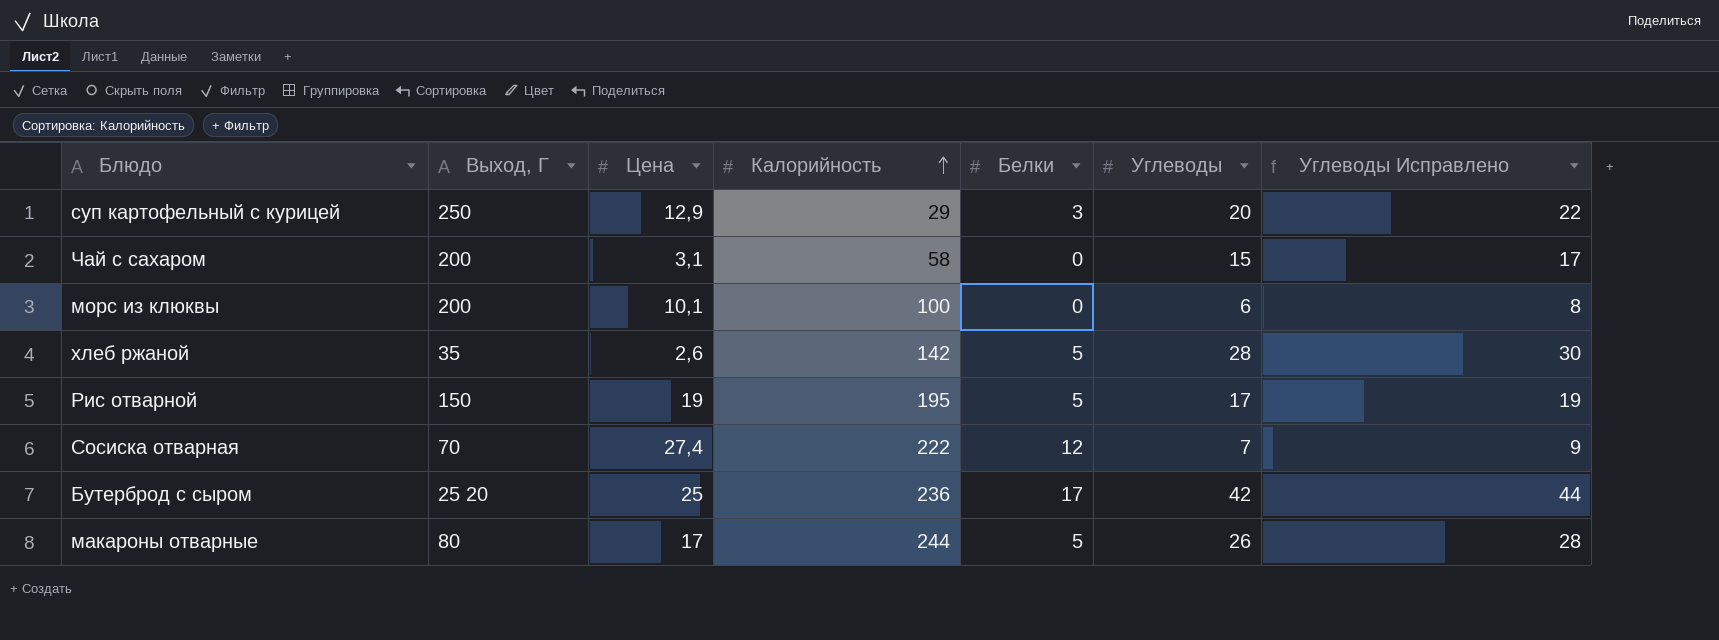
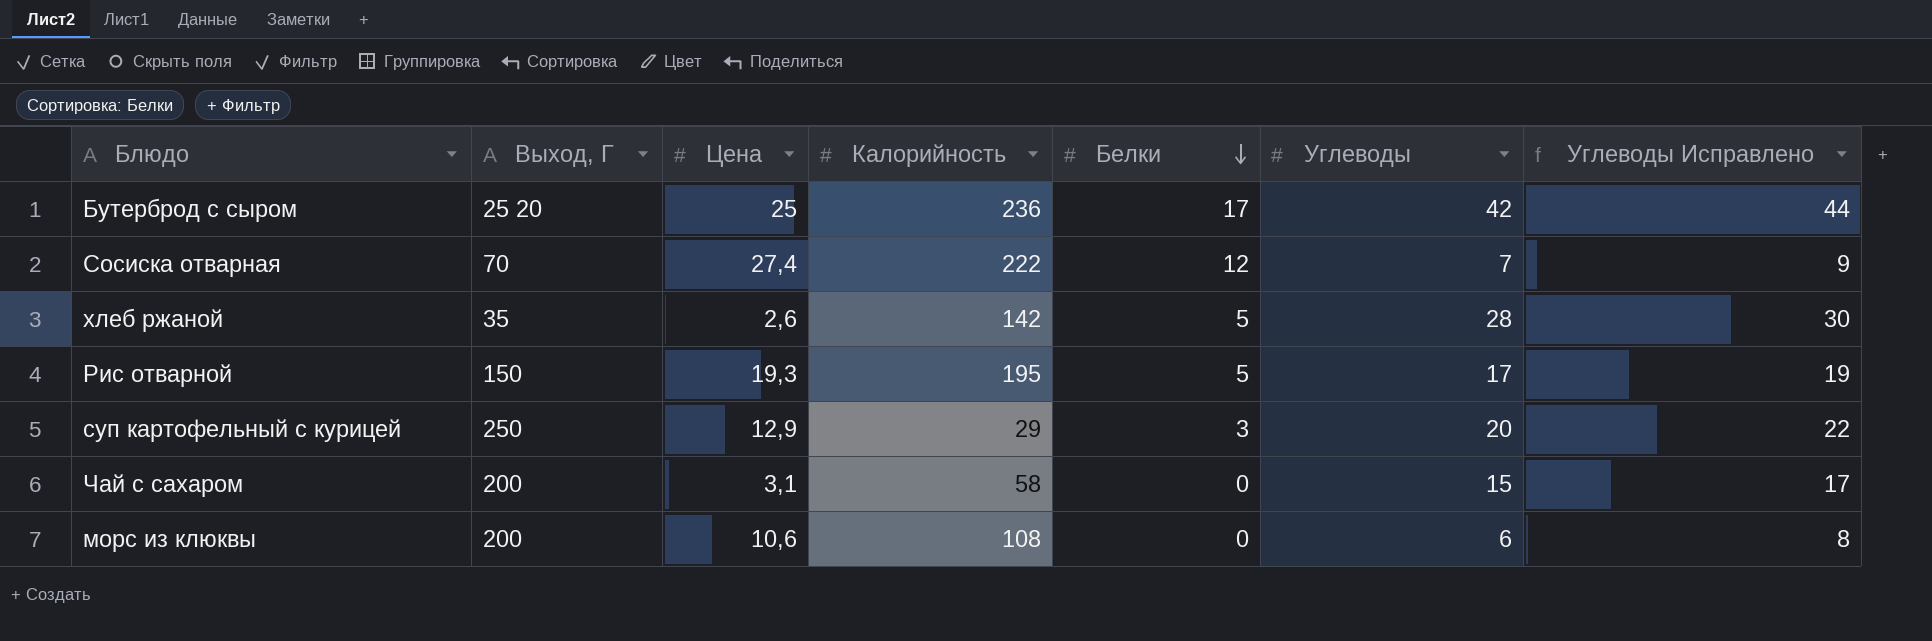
row order: Калорийность ascending -> Белки descending
row макароны отварные: 80 | 17 | 244 | 5 | 26 | 28 -> none
Рис отварной | Цена: 19 -> 19,3
морс из клюквы | Цена: 10,1 -> 10,6
морс из клюквы | Калорийность: 100 -> 108

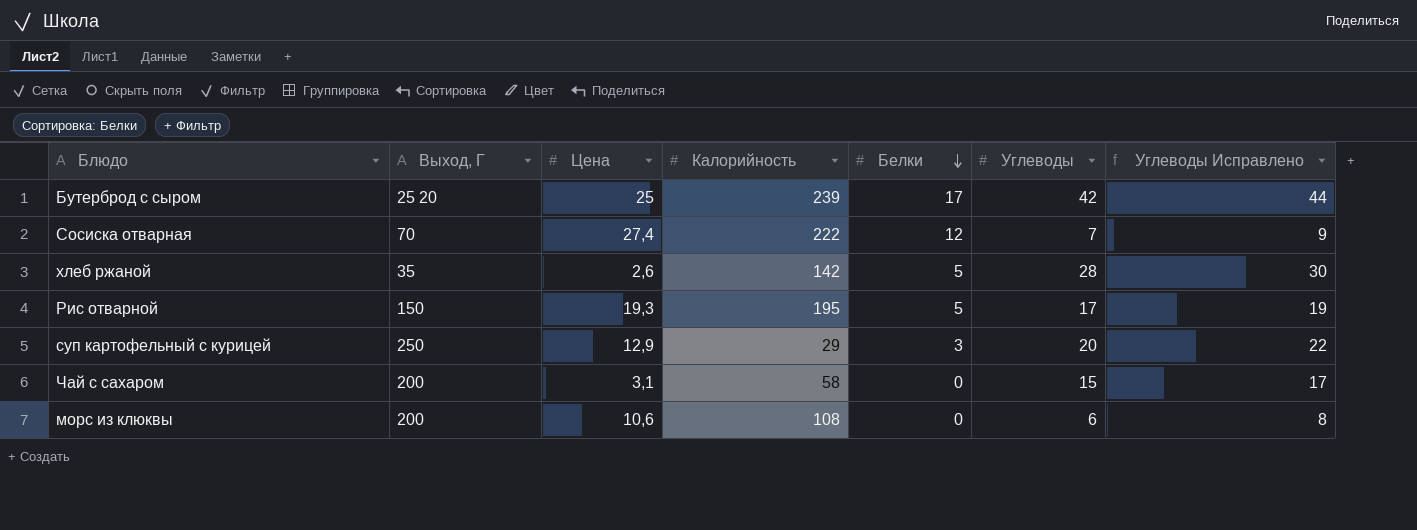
Бутерброд с сыром | Калорийность: 236 -> 239

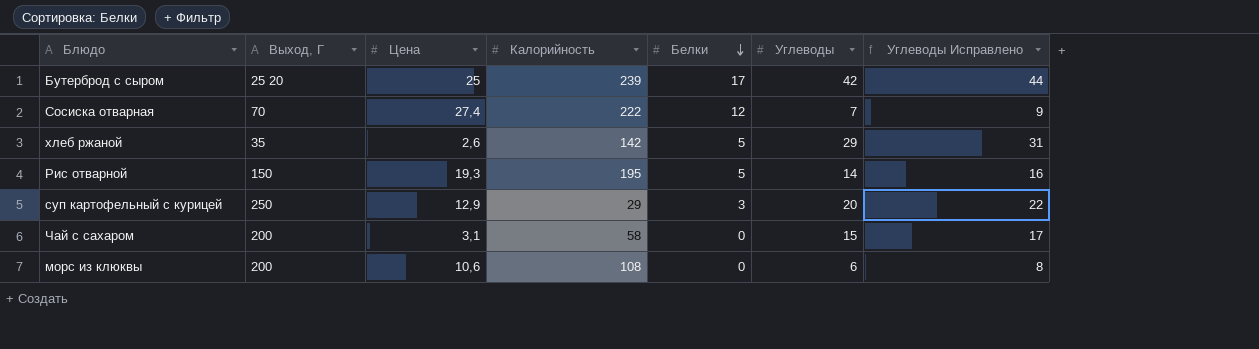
хлеб ржаной | Углеводы: 28 -> 29
хлеб ржаной | Углеводы Исправлено: 30 -> 31
Рис отварной | Углеводы: 17 -> 14
Рис отварной | Углеводы Исправлено: 19 -> 16

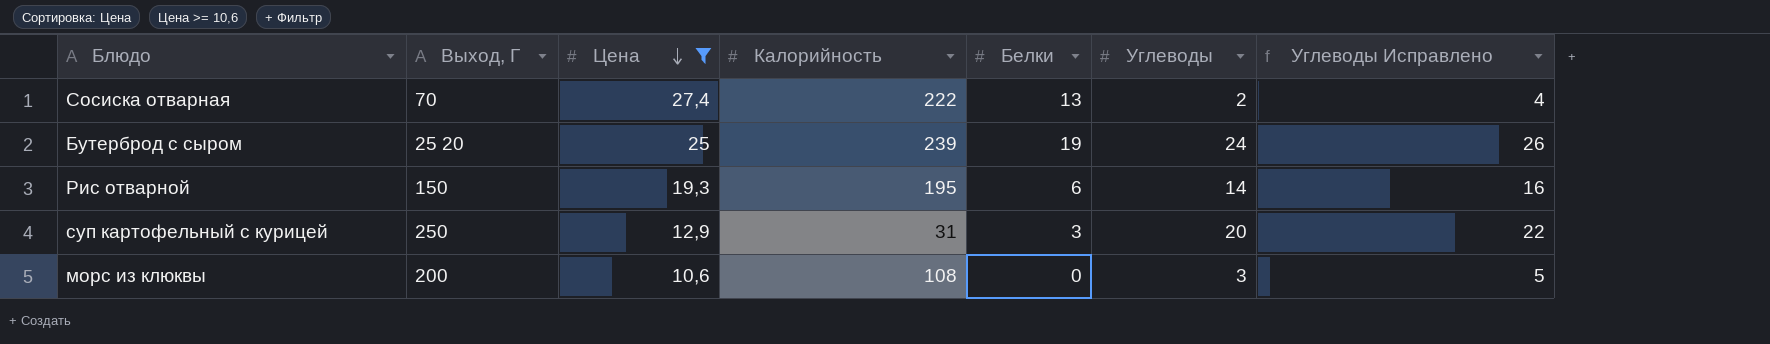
filter: none -> Цена >= 10,6
row order: Белки descending -> Цена descending
Сосиска отварная | Белки: 12 -> 13
Сосиска отварная | Углеводы: 7 -> 2
Сосиска отварная | Углеводы Исправлено: 9 -> 4
Бутерброд с сыром | Белки: 17 -> 19
Бутерброд с сыром | Углеводы: 42 -> 24
Бутерброд с сыром | Углеводы Исправлено: 44 -> 26
Рис отварной | Белки: 5 -> 6
суп картофельный с курицей | Калорийность: 29 -> 31
морс из клюквы | Углеводы: 6 -> 3
морс из клюквы | Углеводы Исправлено: 8 -> 5

